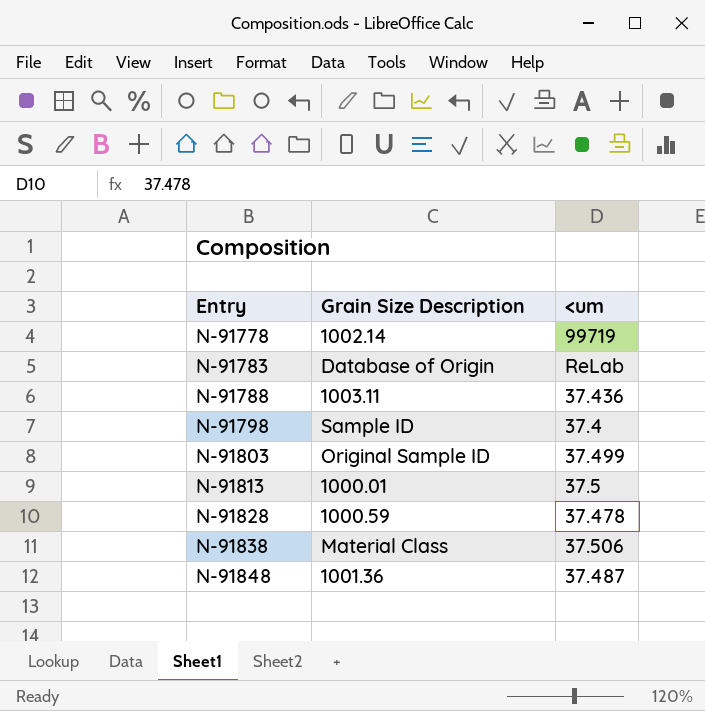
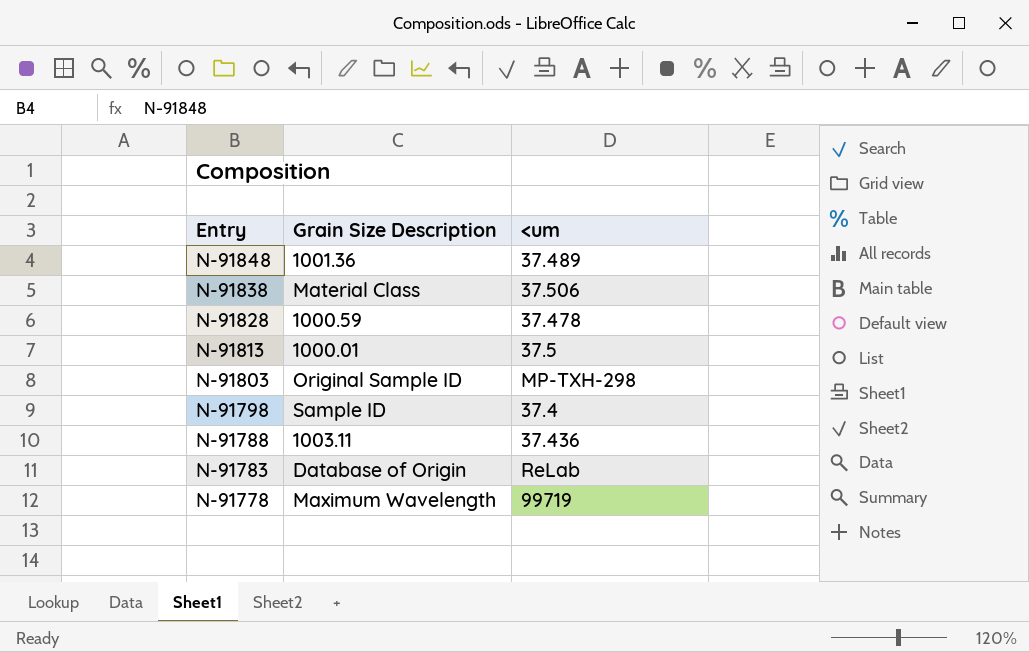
row order: Entry ascending -> Entry descending
N-91848 | <um: 37.487 -> 37.489
N-91803 | <um: 37.499 -> MP-TXH-298
N-91778 | Grain Size Description: 1002.14 -> Maximum Wavelength

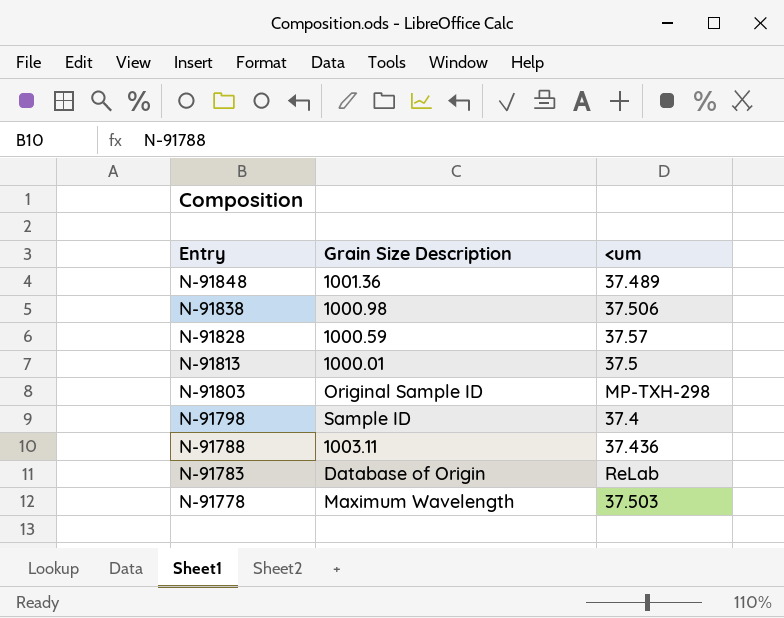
N-91838 | Grain Size Description: Material Class -> 1000.98
N-91828 | <um: 37.478 -> 37.57
N-91778 | <um: 99719 -> 37.503

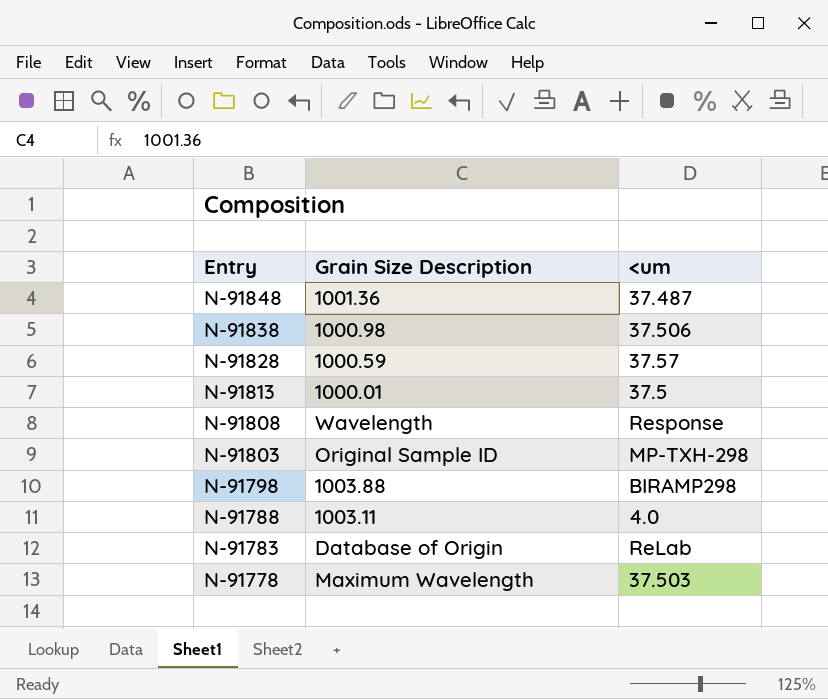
N-91848 | <um: 37.489 -> 37.487
row N-91808: none -> Wavelength | Response
N-91798 | Grain Size Description: Sample ID -> 1003.88
N-91798 | <um: 37.4 -> BIRAMP298
N-91788 | <um: 37.436 -> 4.0

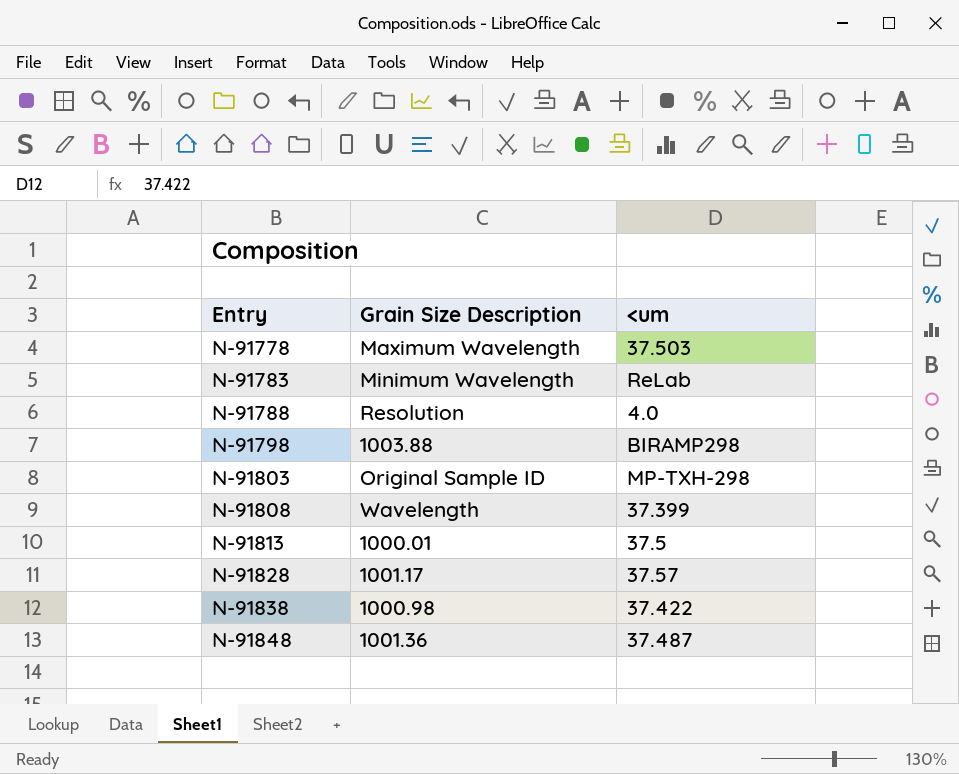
row order: Entry descending -> Entry ascending
N-91783 | Grain Size Description: Database of Origin -> Minimum Wavelength
N-91788 | Grain Size Description: 1003.11 -> Resolution
N-91808 | <um: Response -> 37.399
N-91828 | Grain Size Description: 1000.59 -> 1001.17
N-91838 | <um: 37.506 -> 37.422

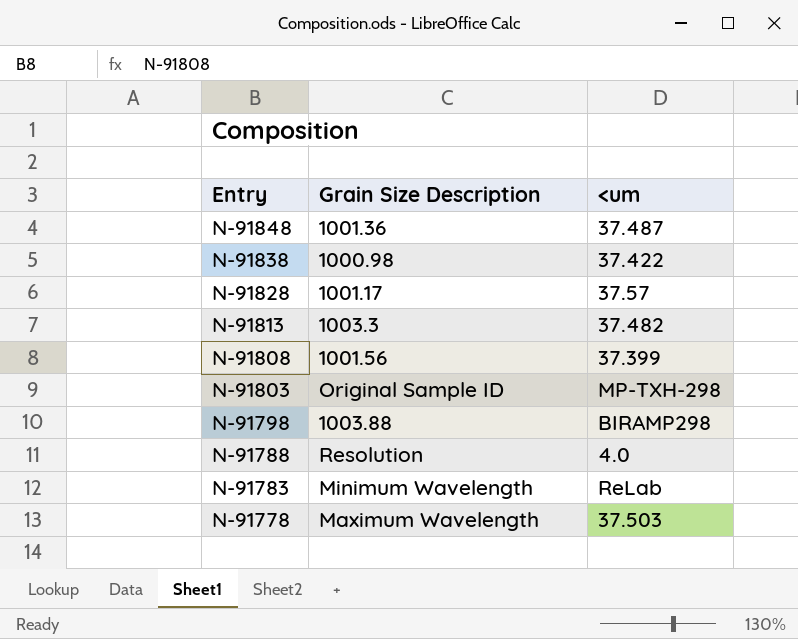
row order: Entry ascending -> Entry descending
N-91813 | Grain Size Description: 1000.01 -> 1003.3
N-91813 | <um: 37.5 -> 37.482
N-91808 | Grain Size Description: Wavelength -> 1001.56

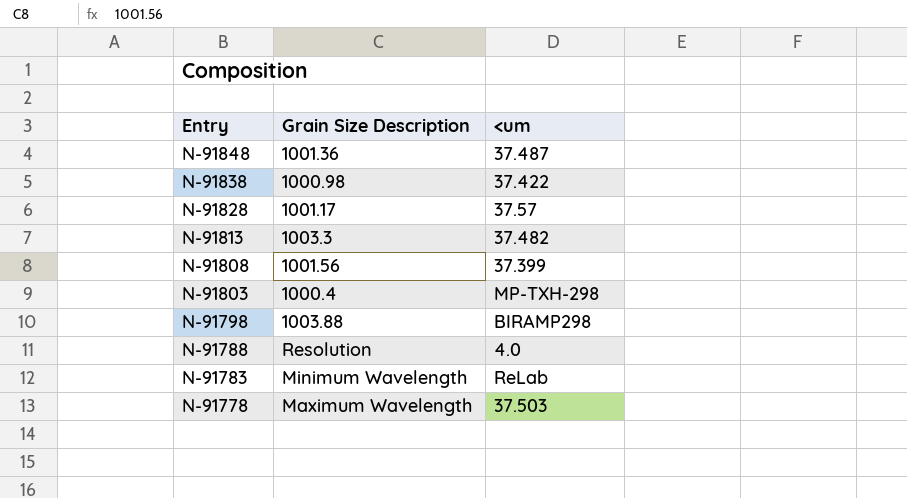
N-91803 | Grain Size Description: Original Sample ID -> 1000.4

